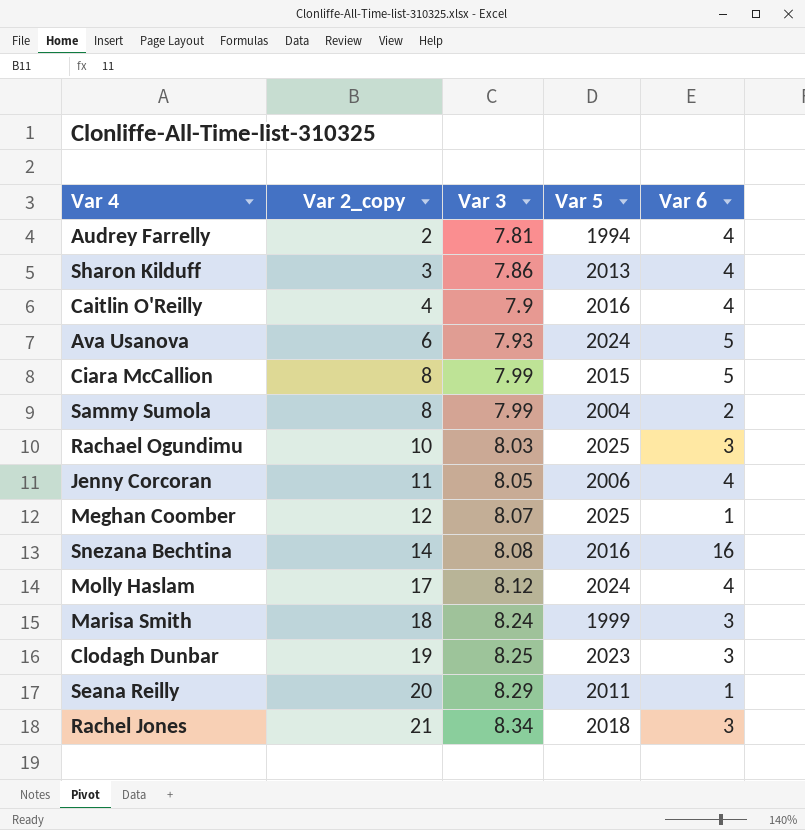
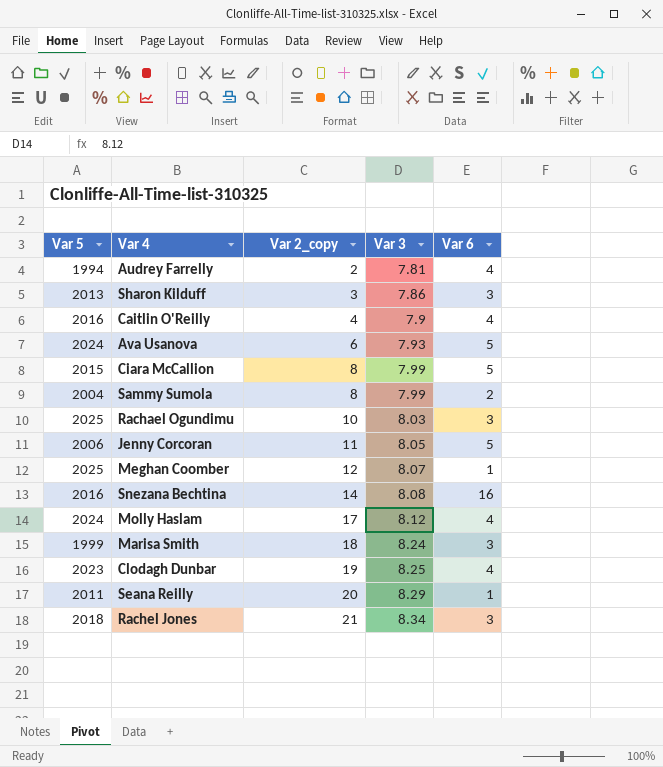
column Var 5 | position: 4 -> 1
Sharon Kilduff | Var 6: 4 -> 3
Jenny Corcoran | Var 6: 4 -> 5
Clodagh Dunbar | Var 6: 3 -> 4

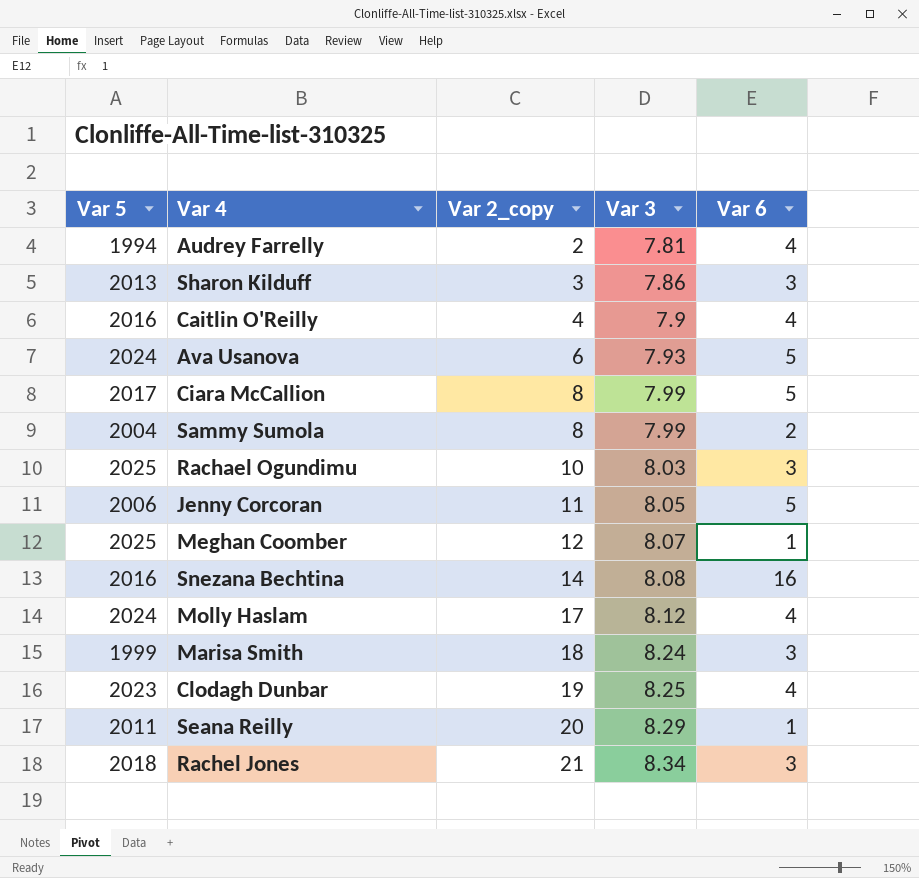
Ciara McCallion | Var 5: 2015 -> 2017

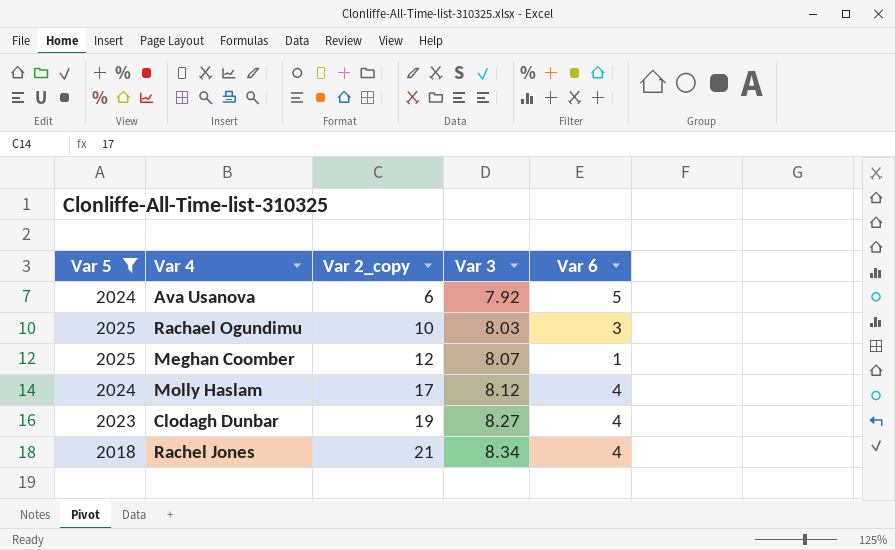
filter: none -> Var 5 >= 2018
Ava Usanova | Var 3: 7.93 -> 7.92
Clodagh Dunbar | Var 3: 8.25 -> 8.27
Rachel Jones | Var 6: 3 -> 4

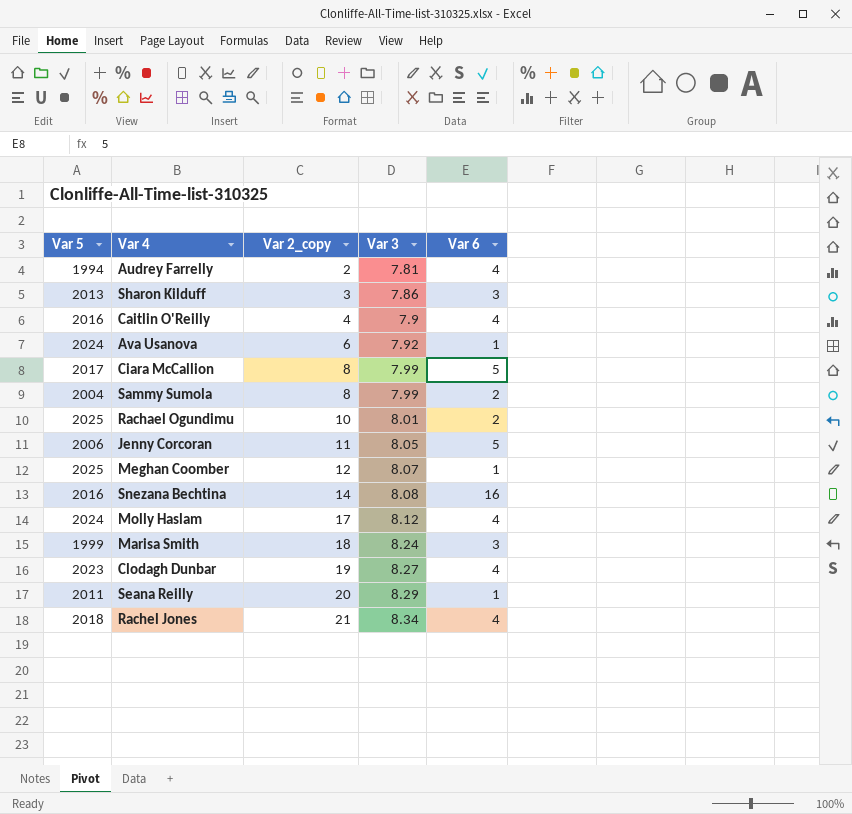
filter: Var 5 >= 2018 -> none
Ava Usanova | Var 6: 5 -> 1
Rachael Ogundimu | Var 3: 8.03 -> 8.01
Rachael Ogundimu | Var 6: 3 -> 2

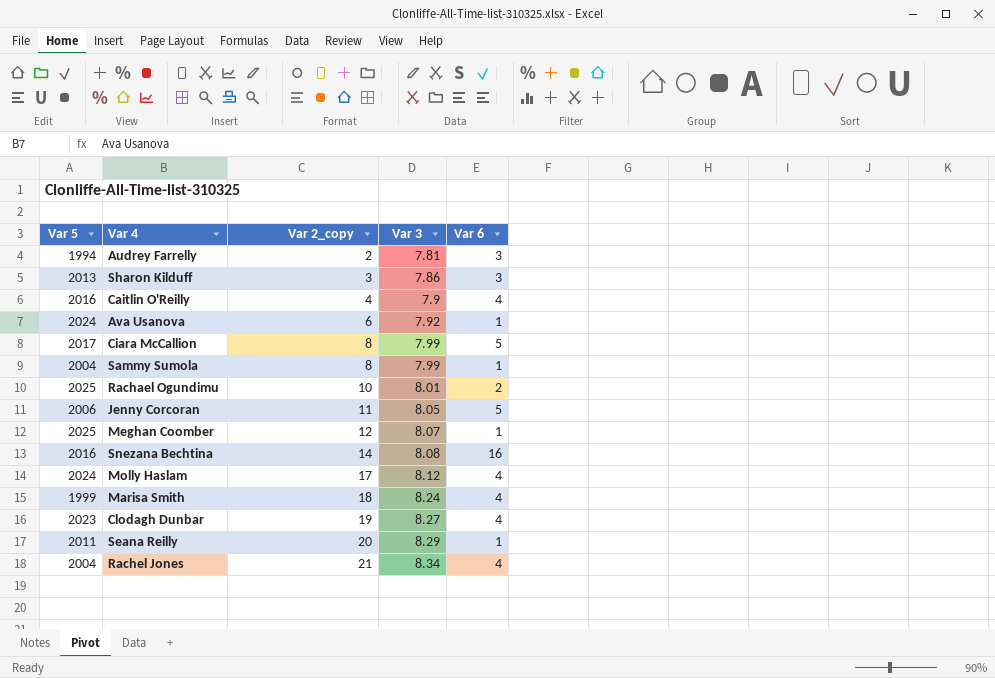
Audrey Farrelly | Var 6: 4 -> 3
Sammy Sumola | Var 6: 2 -> 1
Marisa Smith | Var 6: 3 -> 4
Rachel Jones | Var 5: 2018 -> 2004

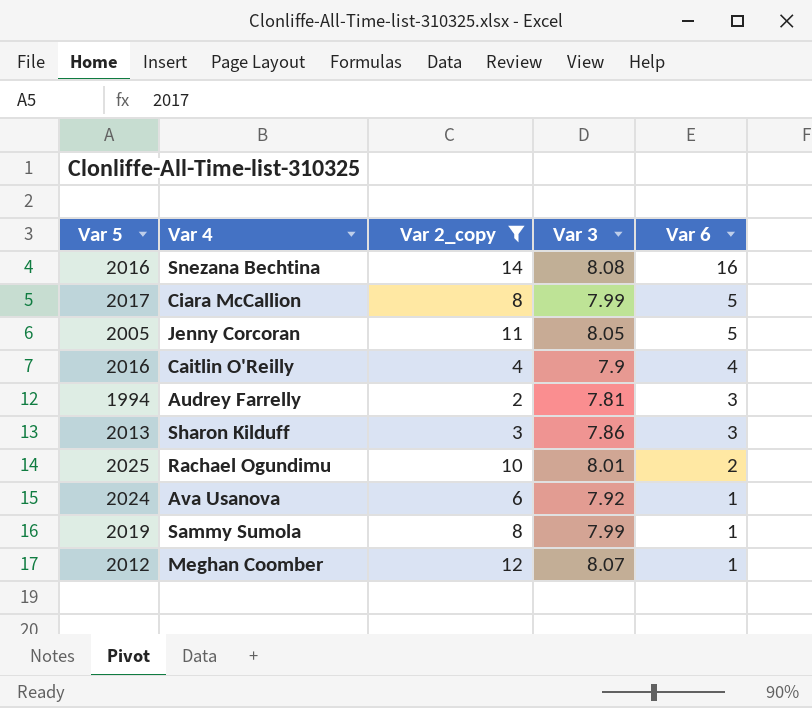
filter: none -> Var 2_copy <= 14
row order: Var 2_copy ascending -> Var 6 descending
Jenny Corcoran | Var 5: 2006 -> 2005
Sammy Sumola | Var 5: 2004 -> 2019
Meghan Coomber | Var 5: 2025 -> 2012

